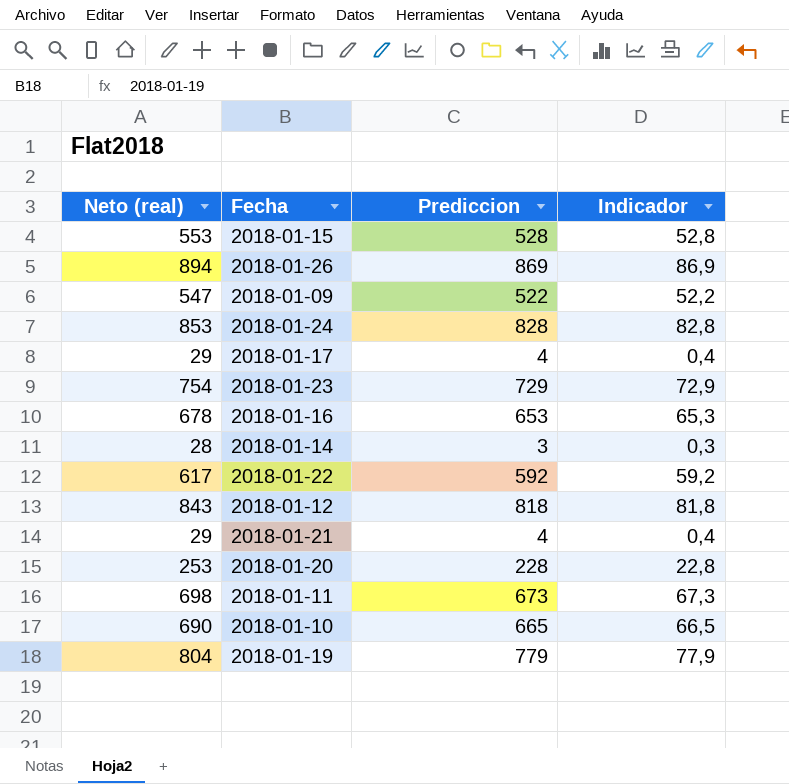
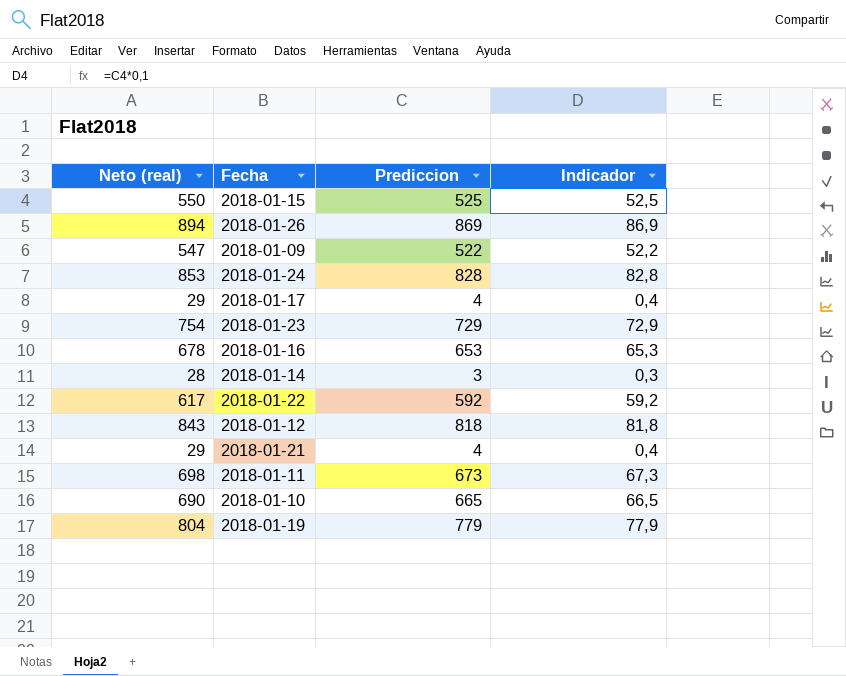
row 2018-01-20: 253 | 228 | 22,8 -> none
2018-01-15 | Neto (real): 553 -> 550
2018-01-15 | Prediccion: 528 -> 525
2018-01-15 | Indicador: 52,8 -> 52,5

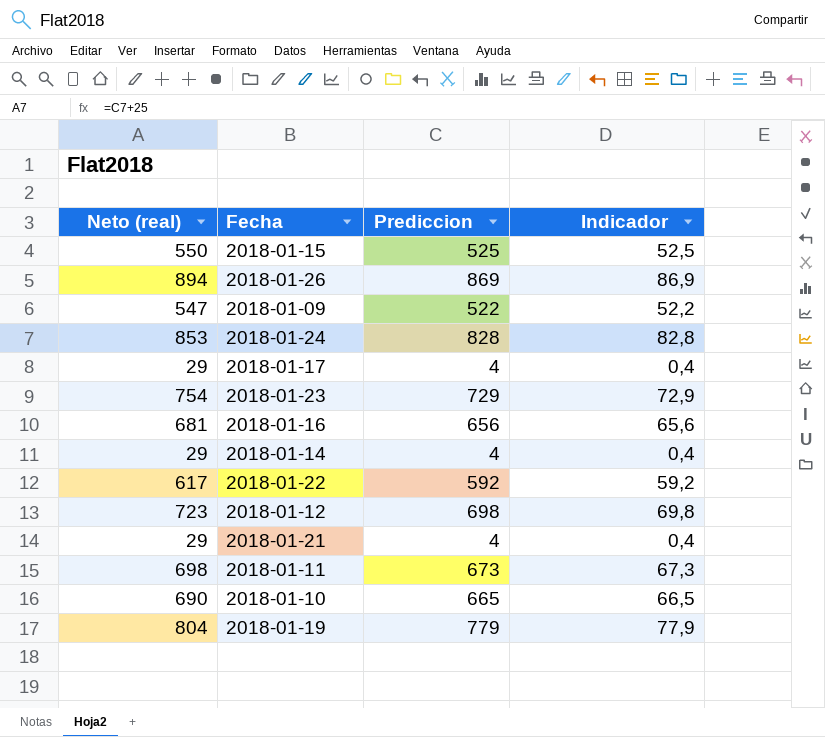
2018-01-16 | Neto (real): 678 -> 681
2018-01-16 | Prediccion: 653 -> 656
2018-01-16 | Indicador: 65,3 -> 65,6
2018-01-14 | Neto (real): 28 -> 29
2018-01-14 | Prediccion: 3 -> 4
2018-01-14 | Indicador: 0,3 -> 0,4
2018-01-12 | Neto (real): 843 -> 723
2018-01-12 | Prediccion: 818 -> 698
2018-01-12 | Indicador: 81,8 -> 69,8

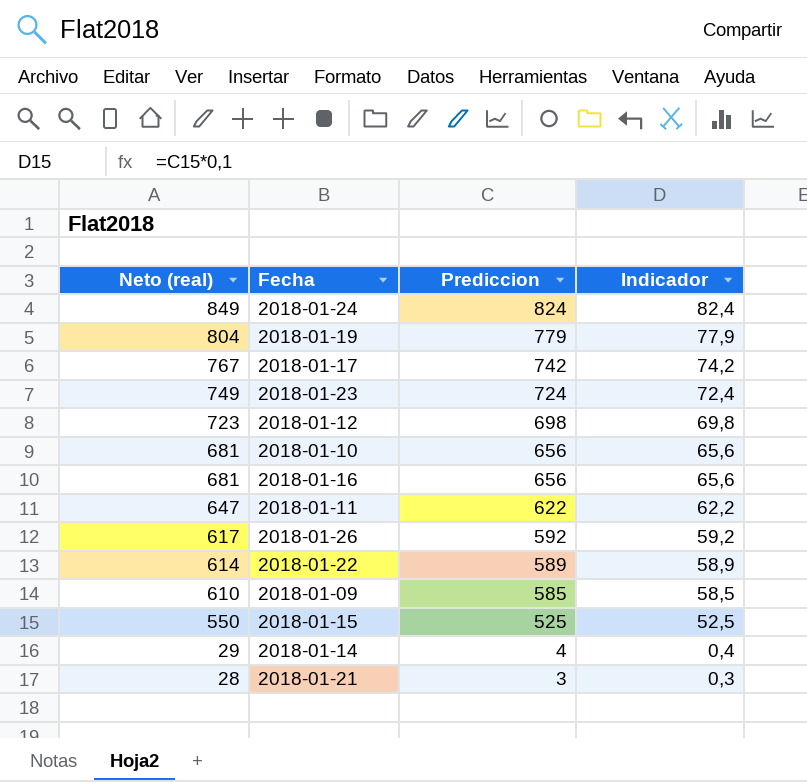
row order: none -> Neto (real) descending
2018-01-24 | Neto (real): 853 -> 849
2018-01-24 | Prediccion: 828 -> 824
2018-01-24 | Indicador: 82,8 -> 82,4
2018-01-17 | Neto (real): 29 -> 767
2018-01-17 | Prediccion: 4 -> 742
2018-01-17 | Indicador: 0,4 -> 74,2
2018-01-23 | Neto (real): 754 -> 749
2018-01-23 | Prediccion: 729 -> 724
2018-01-23 | Indicador: 72,9 -> 72,4
2018-01-10 | Neto (real): 690 -> 681
2018-01-10 | Prediccion: 665 -> 656
2018-01-10 | Indicador: 66,5 -> 65,6
2018-01-11 | Neto (real): 698 -> 647
2018-01-11 | Prediccion: 673 -> 622
2018-01-11 | Indicador: 67,3 -> 62,2
2018-01-26 | Neto (real): 894 -> 617
2018-01-26 | Prediccion: 869 -> 592
2018-01-26 | Indicador: 86,9 -> 59,2
2018-01-22 | Neto (real): 617 -> 614
2018-01-22 | Prediccion: 592 -> 589
2018-01-22 | Indicador: 59,2 -> 58,9
2018-01-09 | Neto (real): 547 -> 610
2018-01-09 | Prediccion: 522 -> 585
2018-01-09 | Indicador: 52,2 -> 58,5
2018-01-21 | Neto (real): 29 -> 28
2018-01-21 | Prediccion: 4 -> 3
2018-01-21 | Indicador: 0,4 -> 0,3

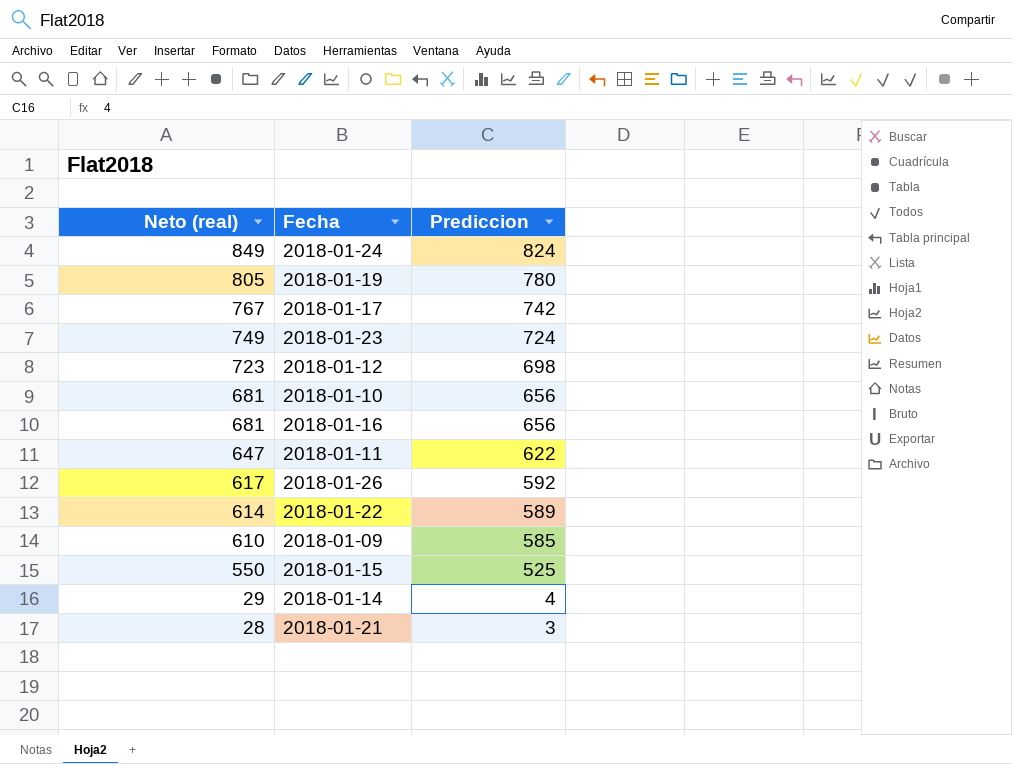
column Indicador | formula: [Prediccion] * 0,1 -> none
2018-01-19 | Neto (real): 804 -> 805
2018-01-19 | Prediccion: 779 -> 780

